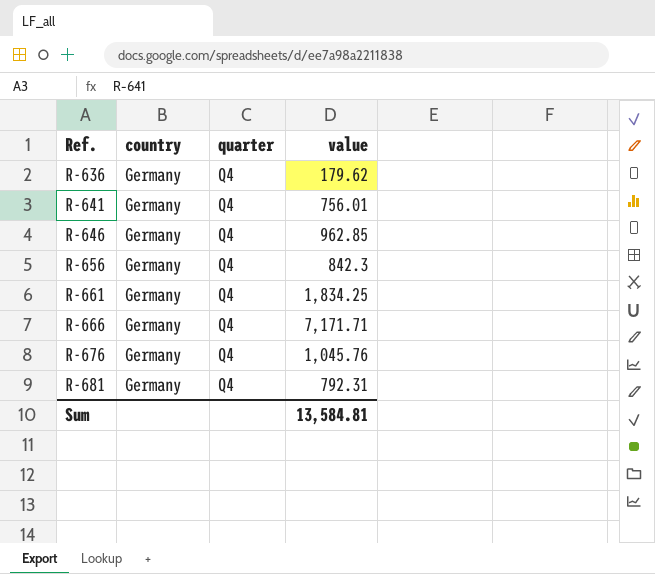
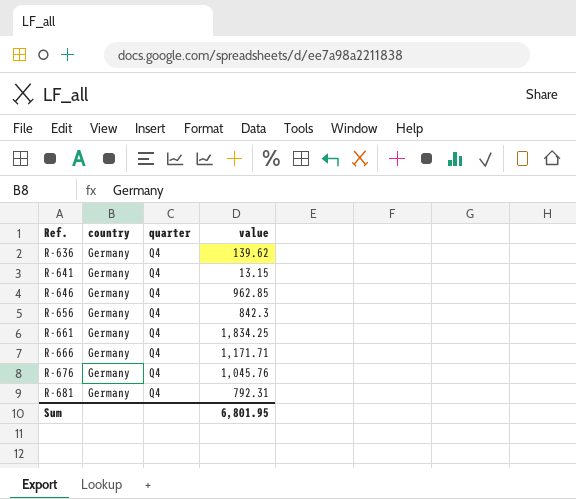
R-636 | value: 179.62 -> 139.62
R-641 | value: 756.01 -> 13.15
R-666 | value: 7,171.71 -> 1,171.71
Sum | value: 13,584.81 -> 6,801.95

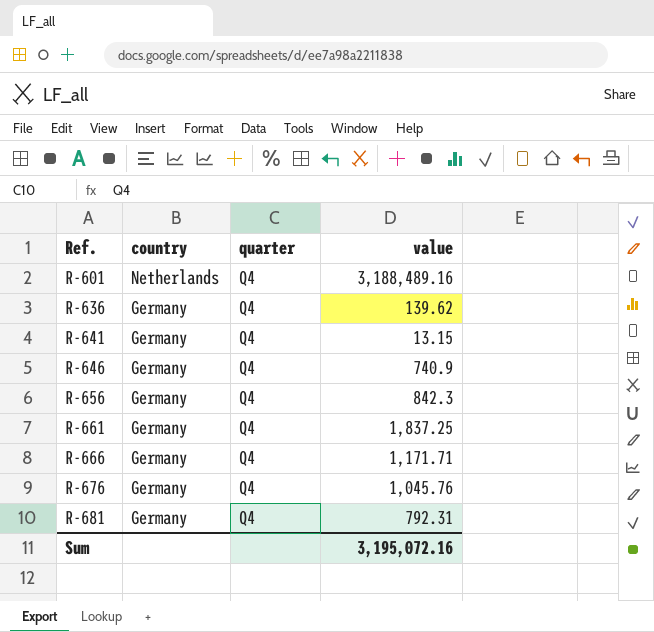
row R-601: none -> Netherlands | Q4 | 3,188,489.16
R-646 | value: 962.85 -> 740.9
R-661 | value: 1,834.25 -> 1,837.25
Sum | value: 6,801.95 -> 3,195,072.16

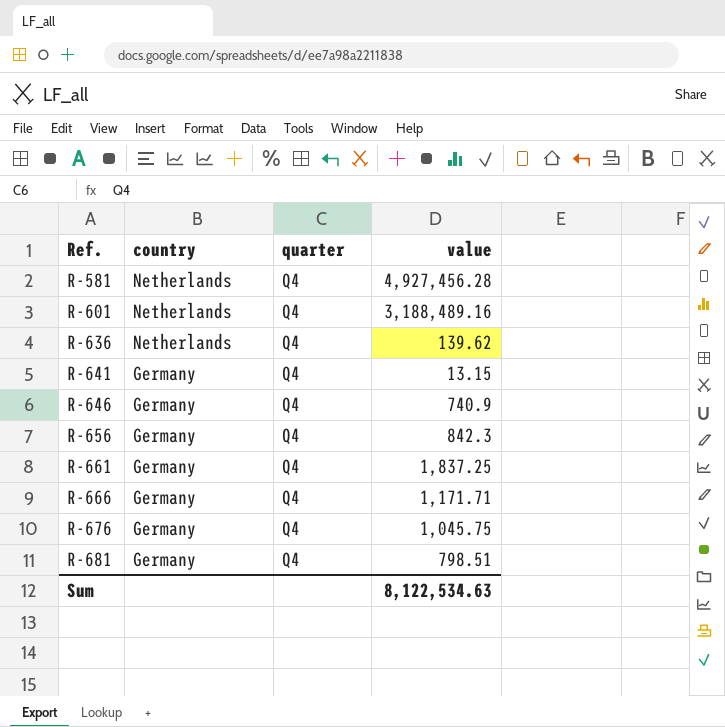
row R-581: none -> Netherlands | Q4 | 4,927,456.28
R-636 | country: Germany -> Netherlands
R-676 | value: 1,045.76 -> 1,045.75
R-681 | value: 792.31 -> 798.51
Sum | value: 3,195,072.16 -> 8,122,534.63

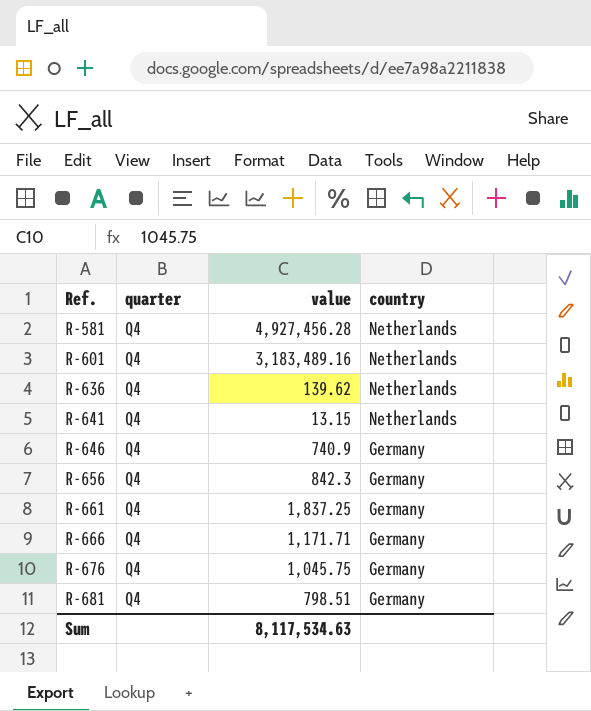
column country | position: 2 -> 4
R-601 | value: 3,188,489.16 -> 3,183,489.16
R-641 | country: Germany -> Netherlands
Sum | value: 8,122,534.63 -> 8,117,534.63

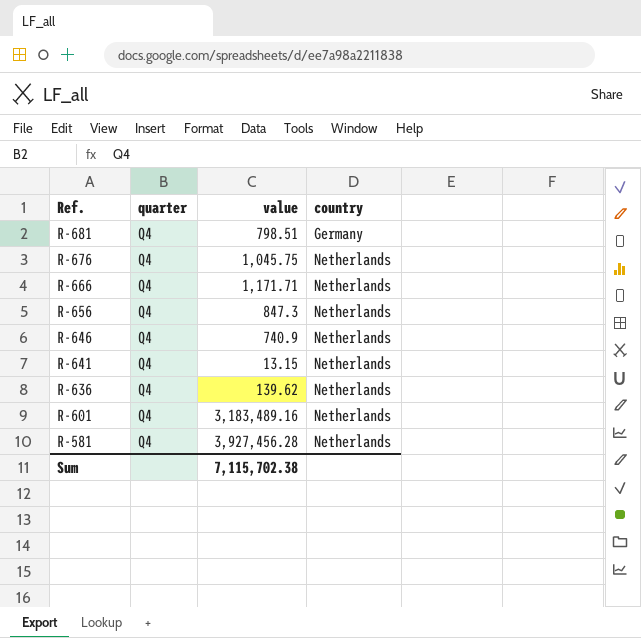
row order: Ref. ascending -> Ref. descending
row R-661: Q4 | 1,837.25 | Germany -> none
R-676 | country: Germany -> Netherlands
R-666 | country: Germany -> Netherlands
R-656 | value: 842.3 -> 847.3
R-656 | country: Germany -> Netherlands
R-646 | country: Germany -> Netherlands
R-581 | value: 4,927,456.28 -> 3,927,456.28
Sum | value: 8,117,534.63 -> 7,115,702.38

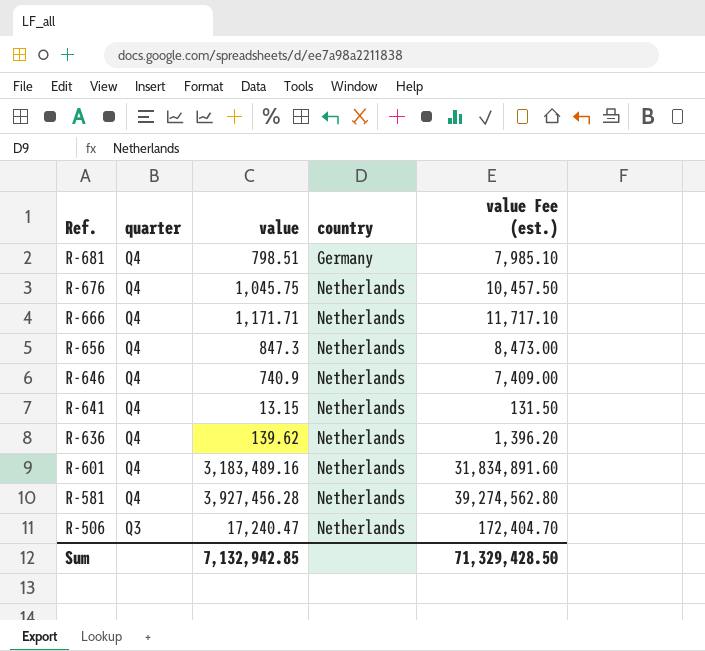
column value Fee (est.) | formula: none -> [value] * 10
row R-506: none -> Q3 | 17,240.47 | Netherlands | 172,404.70
Sum | value: 7,115,702.38 -> 7,132,942.85

